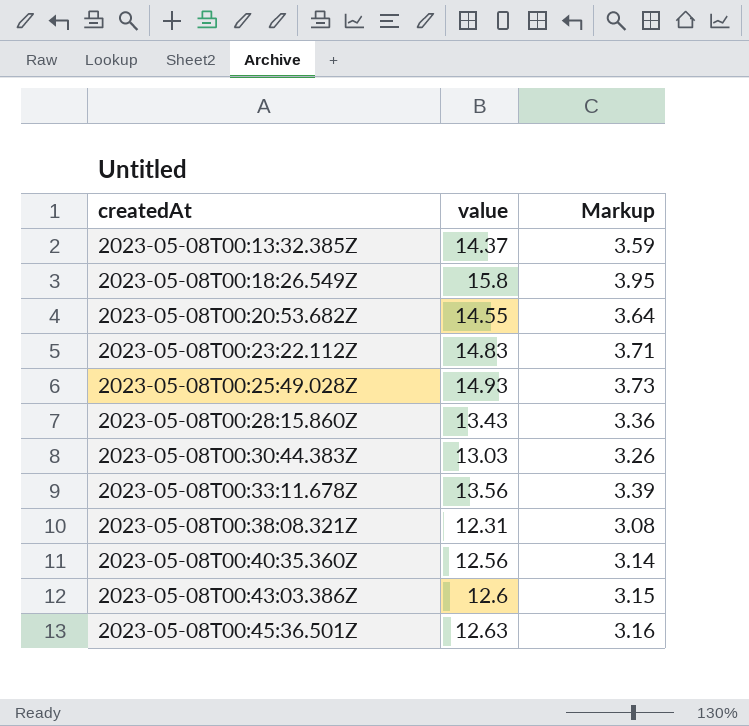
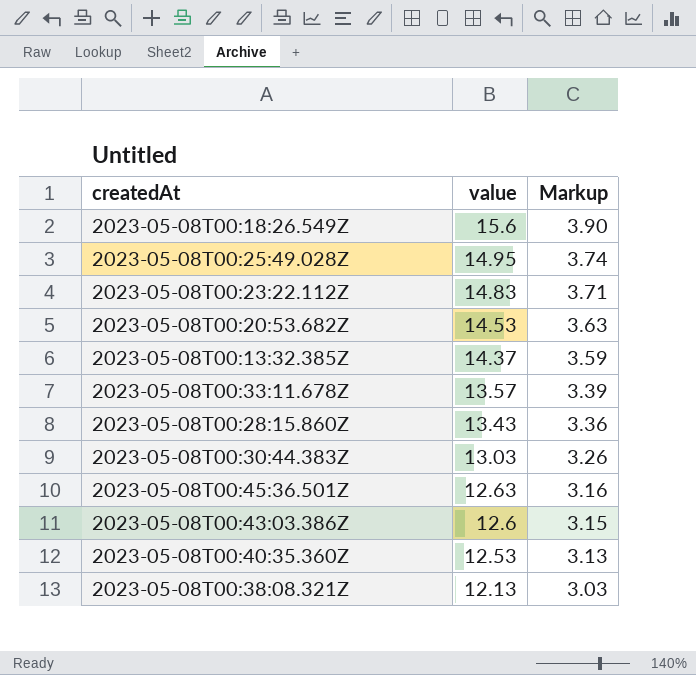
row order: createdAt ascending -> value descending
2023-05-08T00:18:26.549Z | value: 15.8 -> 15.6
2023-05-08T00:18:26.549Z | Markup: 3.95 -> 3.90
2023-05-08T00:25:49.028Z | value: 14.93 -> 14.95
2023-05-08T00:25:49.028Z | Markup: 3.73 -> 3.74
2023-05-08T00:20:53.682Z | value: 14.55 -> 14.53
2023-05-08T00:20:53.682Z | Markup: 3.64 -> 3.63
2023-05-08T00:33:11.678Z | value: 13.56 -> 13.57
2023-05-08T00:40:35.360Z | value: 12.56 -> 12.53
2023-05-08T00:40:35.360Z | Markup: 3.14 -> 3.13
2023-05-08T00:38:08.321Z | value: 12.31 -> 12.13
2023-05-08T00:38:08.321Z | Markup: 3.08 -> 3.03

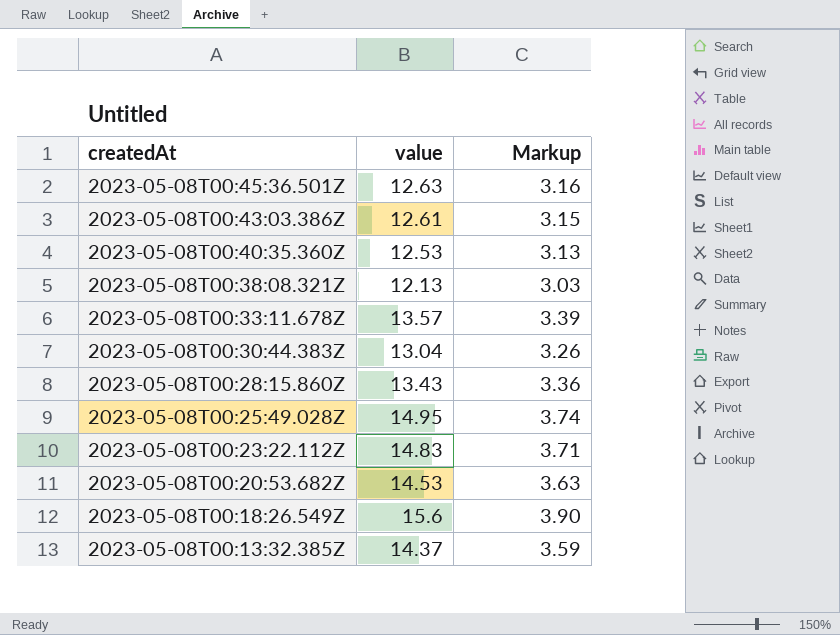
row order: value descending -> createdAt descending
2023-05-08T00:43:03.386Z | value: 12.6 -> 12.61
2023-05-08T00:30:44.383Z | value: 13.03 -> 13.04

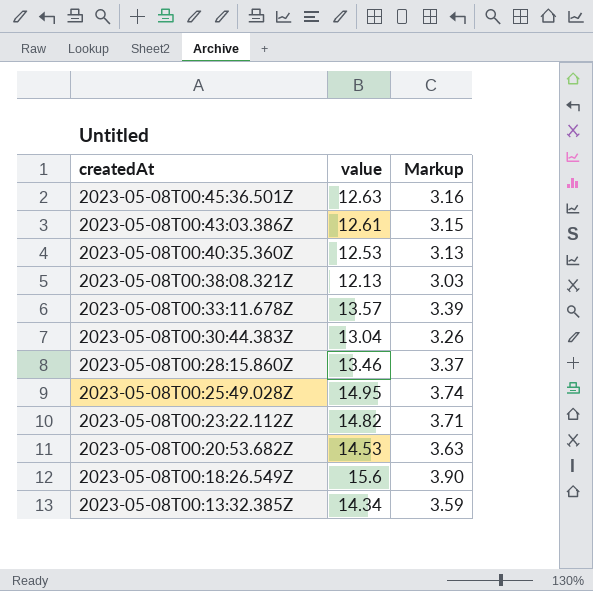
2023-05-08T00:28:15.860Z | value: 13.43 -> 13.46
2023-05-08T00:28:15.860Z | Markup: 3.36 -> 3.37
2023-05-08T00:23:22.112Z | value: 14.83 -> 14.82
2023-05-08T00:13:32.385Z | value: 14.37 -> 14.34

